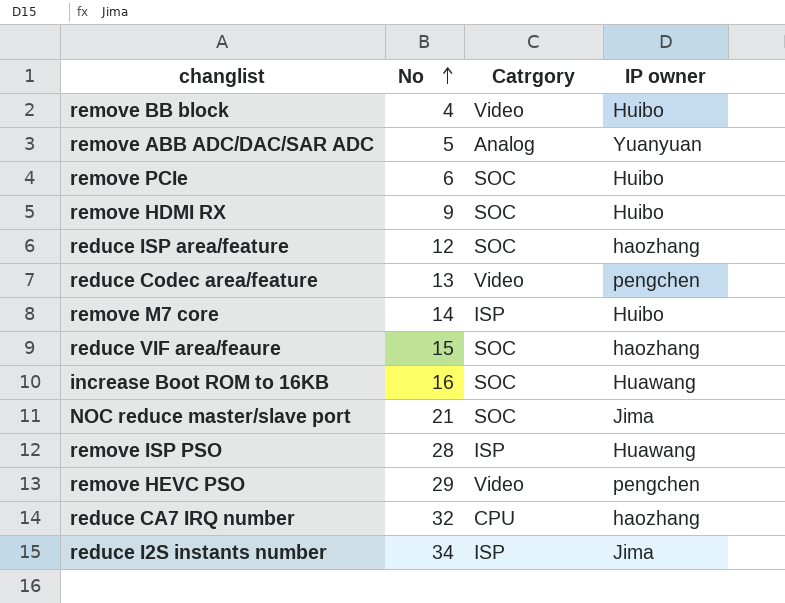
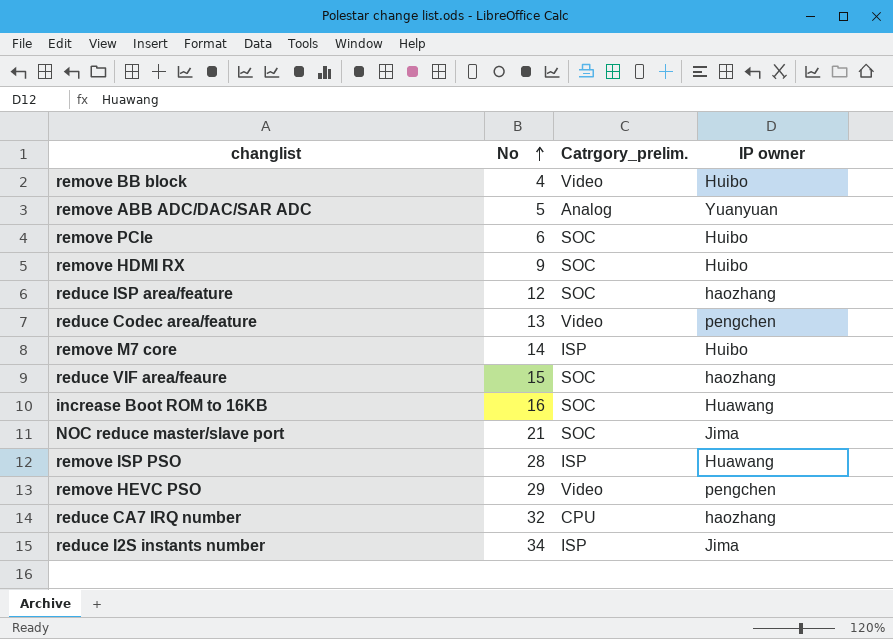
column name: Catrgory -> Catrgory_prelim.

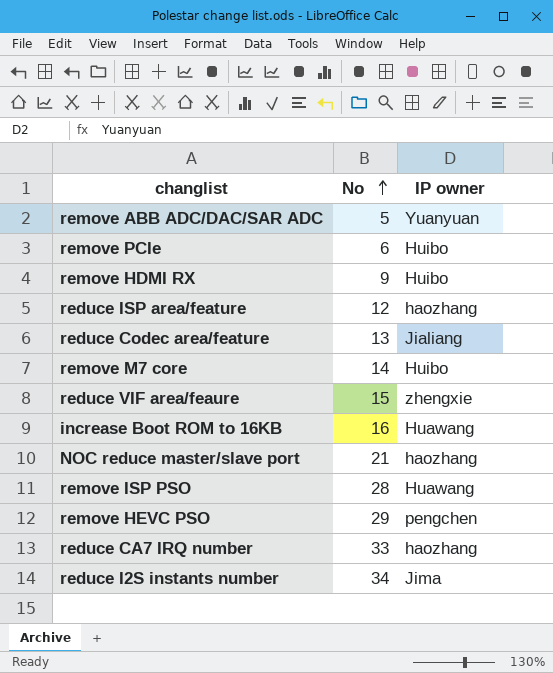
column Catrgory_prelim. | position: 3 -> none
row remove BB block: 4 | Video | Huibo -> none
reduce Codec area/feature | IP owner: pengchen -> Jialiang
reduce VIF area/feaure | IP owner: haozhang -> zhengxie
NOC reduce master/slave port | IP owner: Jima -> haozhang
reduce CA7 IRQ number | No: 32 -> 33

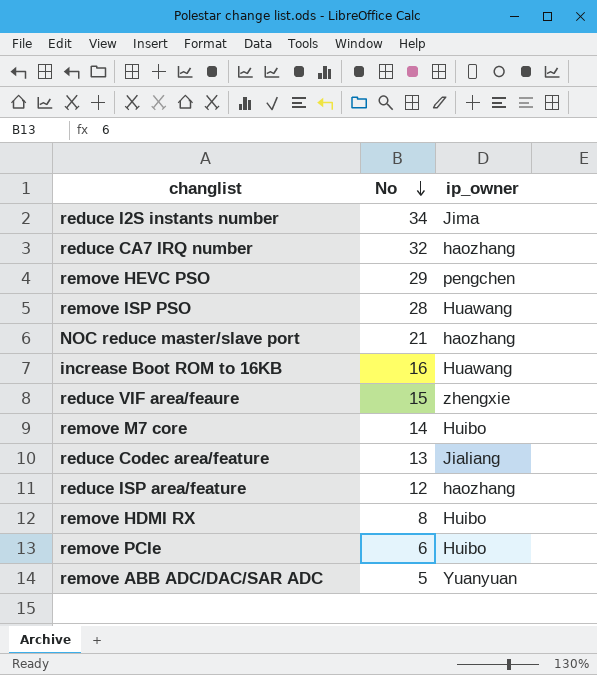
row order: No ascending -> No descending
column name: IP owner -> ip_owner
reduce CA7 IRQ number | No: 33 -> 32
remove HDMI RX | No: 9 -> 8

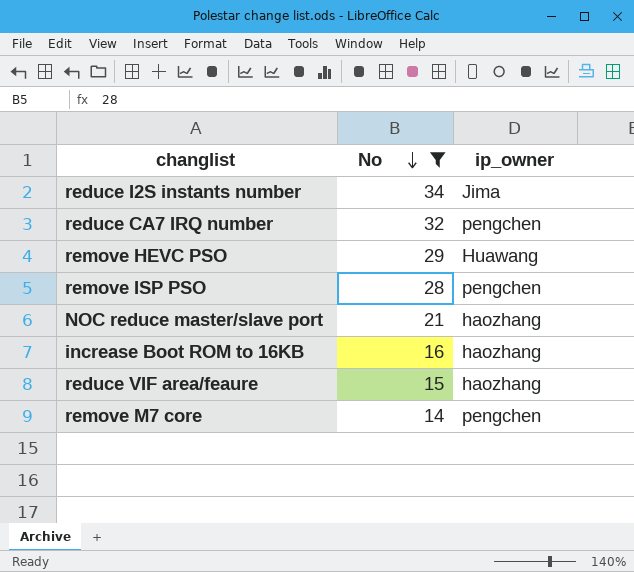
filter: none -> No >= 14
reduce CA7 IRQ number | ip_owner: haozhang -> pengchen
remove HEVC PSO | ip_owner: pengchen -> Huawang
remove ISP PSO | ip_owner: Huawang -> pengchen
increase Boot ROM to 16KB | ip_owner: Huawang -> haozhang
reduce VIF area/feaure | ip_owner: zhengxie -> haozhang
remove M7 core | ip_owner: Huibo -> pengchen

